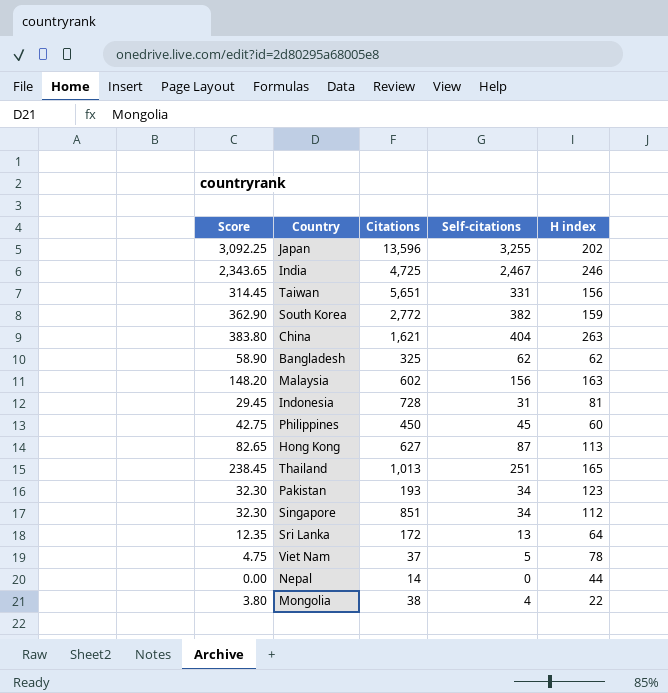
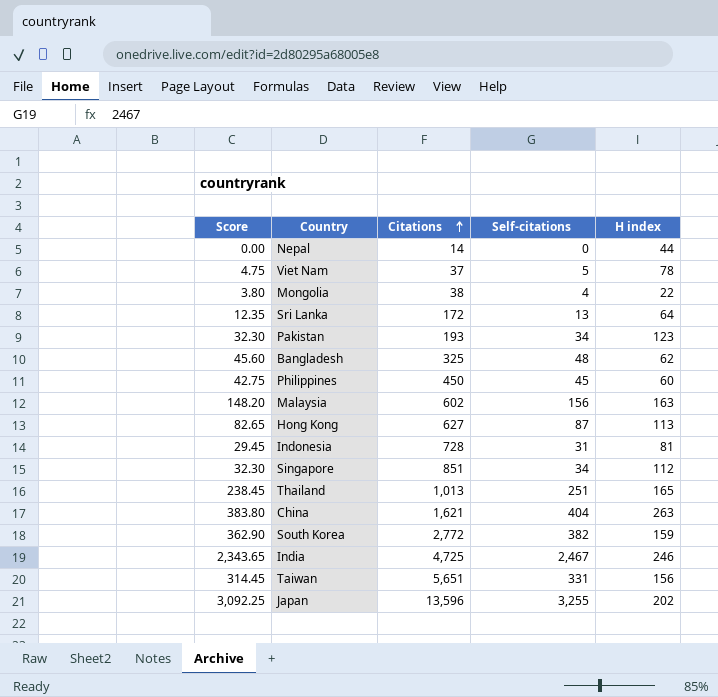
row order: none -> Citations ascending
Bangladesh | Score: 58.90 -> 45.60
Bangladesh | Self-citations: 62 -> 48

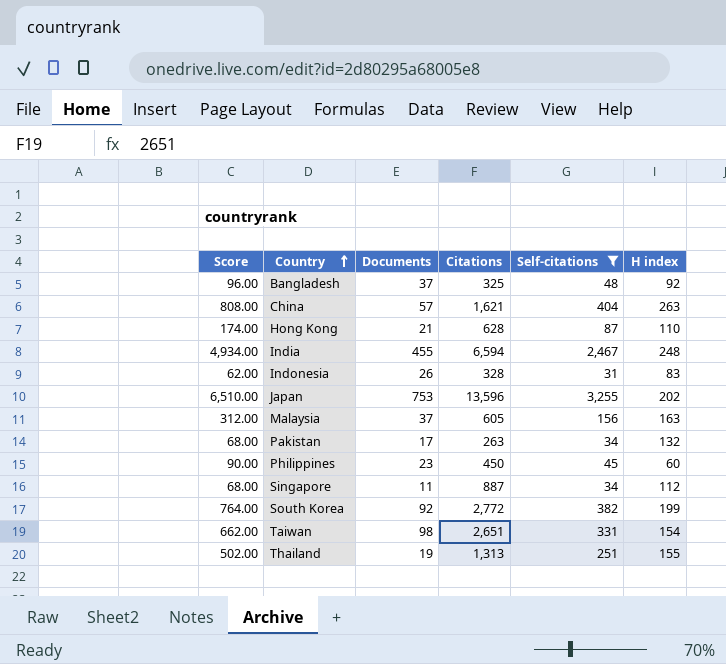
filter: none -> Self-citations >= 31
row order: Citations ascending -> Country ascending
column Score | formula: [Self-citations] * 0.95 -> [Self-citations] * 2
column Documents | position: none -> 3
Bangladesh | H index: 62 -> 92
Hong Kong | Citations: 627 -> 628
Hong Kong | H index: 113 -> 110
India | Citations: 4,725 -> 6,594
India | H index: 246 -> 248
Indonesia | Citations: 728 -> 328
Indonesia | H index: 81 -> 83
Malaysia | Citations: 602 -> 605
Pakistan | Citations: 193 -> 263
Pakistan | H index: 123 -> 132
Singapore | Citations: 851 -> 887
South Korea | H index: 159 -> 199
Taiwan | Citations: 5,651 -> 2,651
Taiwan | H index: 156 -> 154
Thailand | Citations: 1,013 -> 1,313
Thailand | H index: 165 -> 155

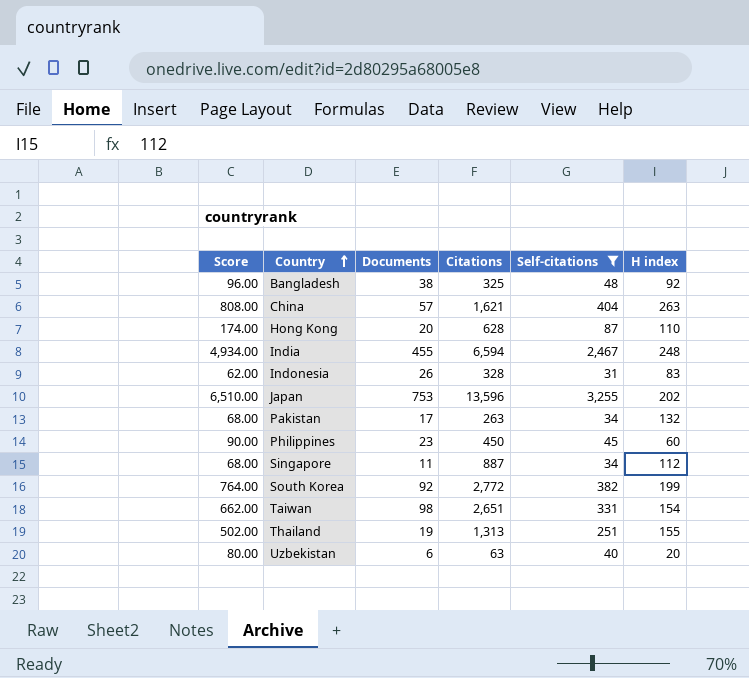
row Malaysia: 312.00 | 37 | 605 | 156 | 163 -> none
Bangladesh | Documents: 37 -> 38
Hong Kong | Documents: 21 -> 20
row Uzbekistan: none -> 80.00 | 6 | 63 | 40 | 20

